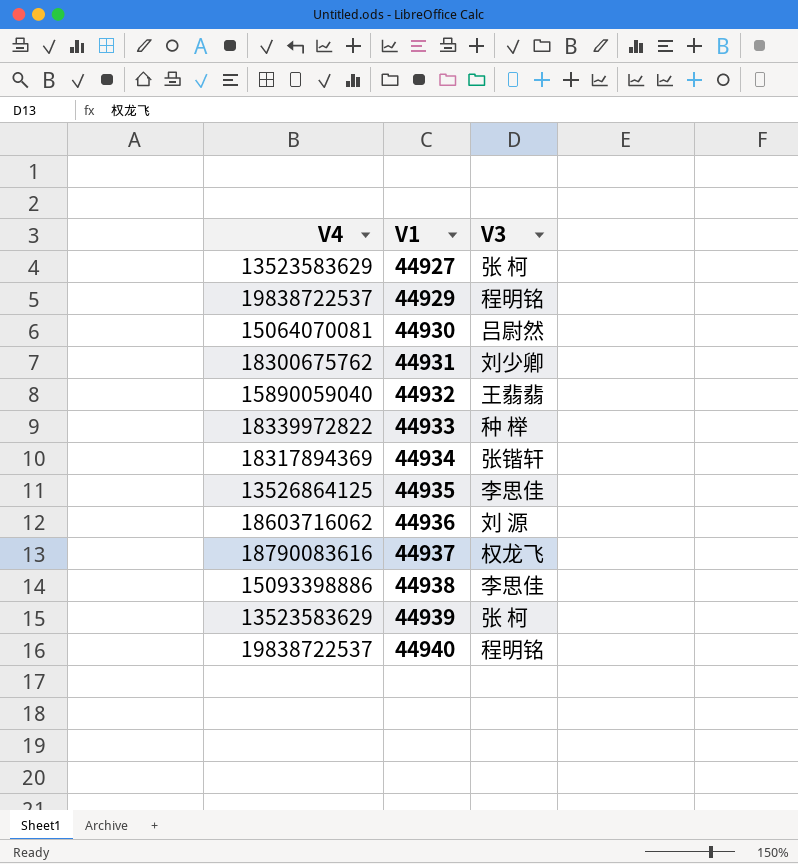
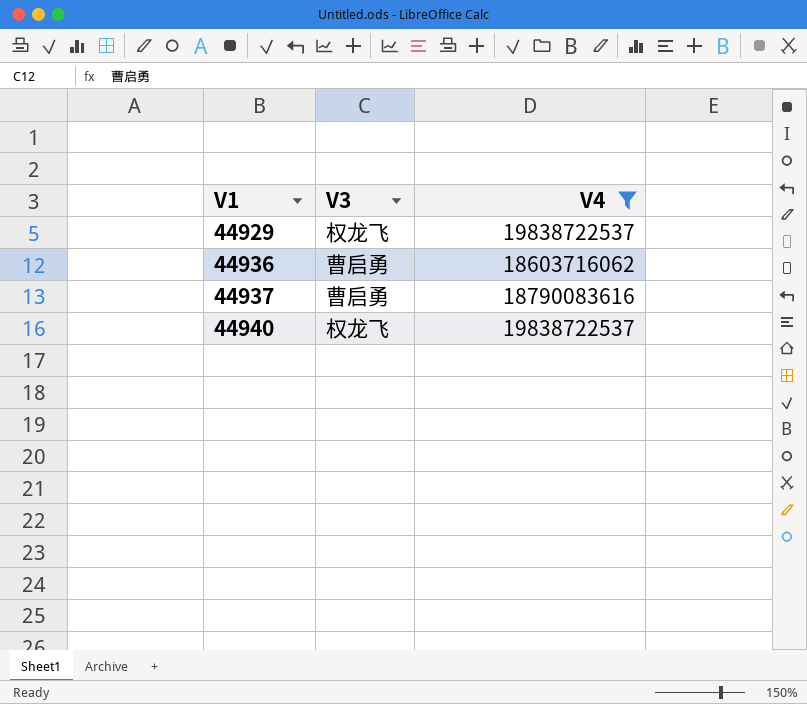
filter: none -> V4 >= 18603716062
column V4 | position: 1 -> 3
44929 | V3: 程明铭 -> 权龙飞
44936 | V3: 刘 源 -> 曹启勇
44937 | V3: 权龙飞 -> 曹启勇
44940 | V3: 程明铭 -> 权龙飞

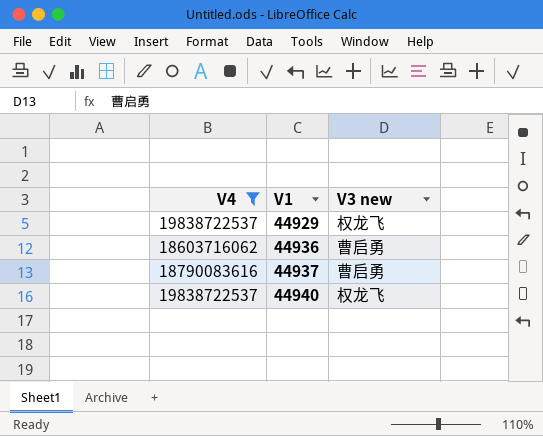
column V4 | position: 3 -> 1
column name: V3 -> V3 new

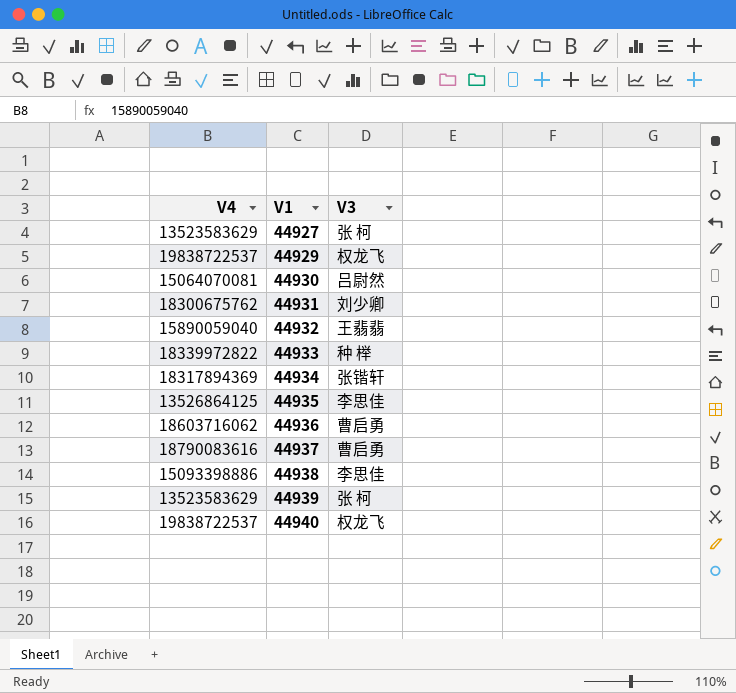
filter: V4 >= 18603716062 -> none
column name: V3 new -> V3

